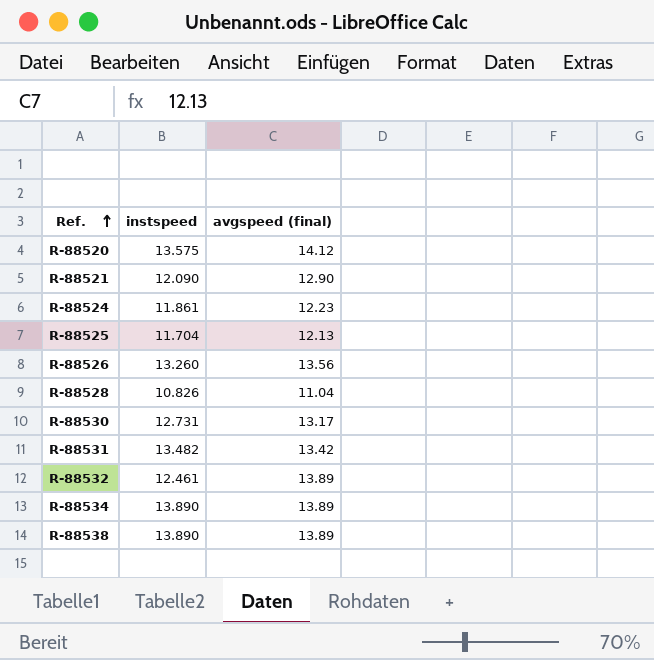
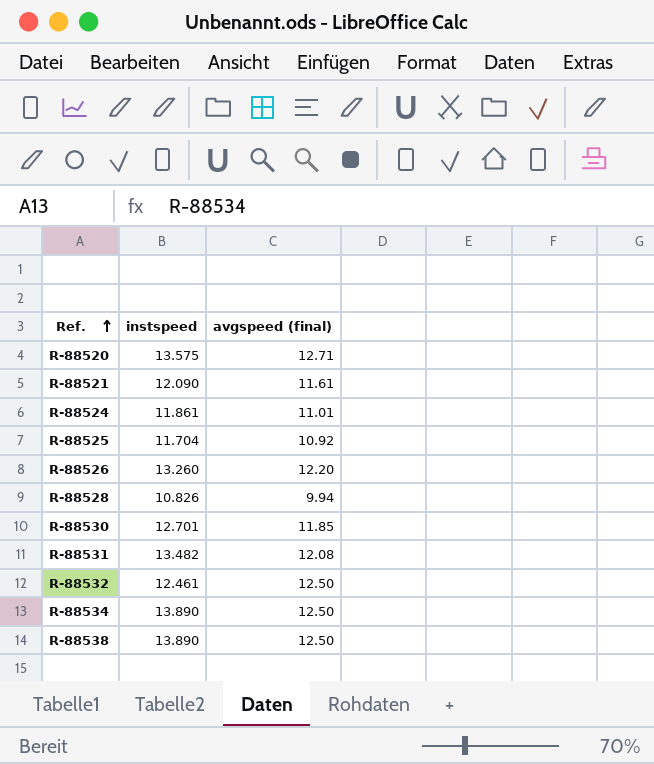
R-88520 | avgspeed (final): 14.12 -> 12.71
R-88521 | avgspeed (final): 12.90 -> 11.61
R-88524 | avgspeed (final): 12.23 -> 11.01
R-88525 | avgspeed (final): 12.13 -> 10.92
R-88526 | avgspeed (final): 13.56 -> 12.20
R-88528 | avgspeed (final): 11.04 -> 9.94
R-88530 | instspeed: 12.731 -> 12.701
R-88530 | avgspeed (final): 13.17 -> 11.85
R-88531 | avgspeed (final): 13.42 -> 12.08
R-88532 | avgspeed (final): 13.89 -> 12.50
R-88534 | avgspeed (final): 13.89 -> 12.50
R-88538 | avgspeed (final): 13.89 -> 12.50

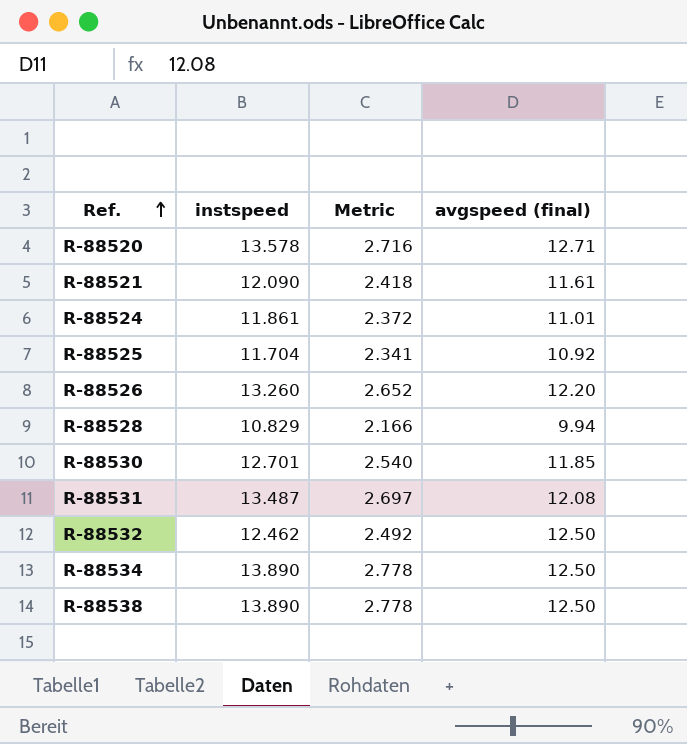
column Metric | formula: none -> [instspeed] * 0.2
R-88520 | instspeed: 13.575 -> 13.578
R-88528 | instspeed: 10.826 -> 10.829
R-88531 | instspeed: 13.482 -> 13.487
R-88532 | instspeed: 12.461 -> 12.462

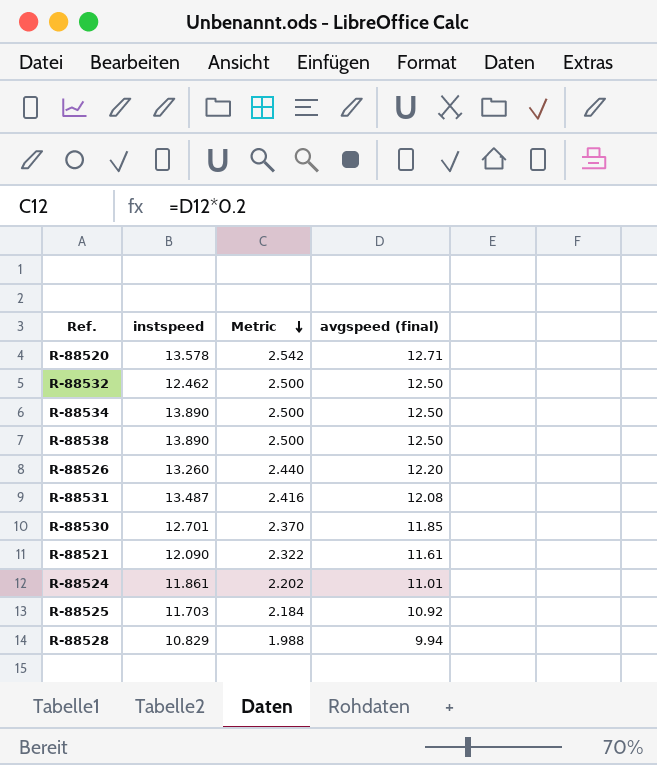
row order: Ref. ascending -> Metric descending
column Metric | formula: [instspeed] * 0.2 -> [avgspeed (final)] * 0.2
R-88525 | instspeed: 11.704 -> 11.703

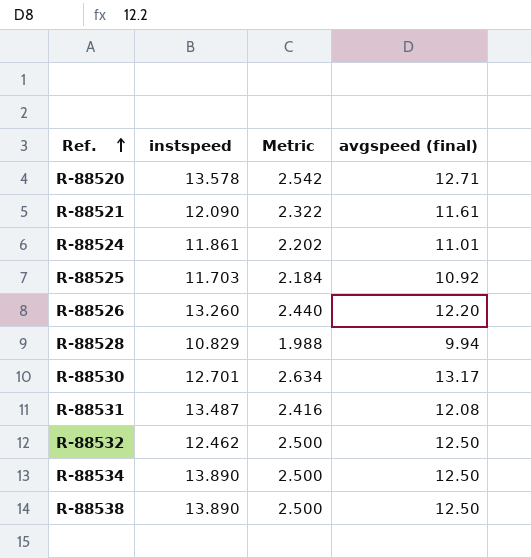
row order: Metric descending -> Ref. ascending
R-88530 | Metric: 2.370 -> 2.634
R-88530 | avgspeed (final): 11.85 -> 13.17

